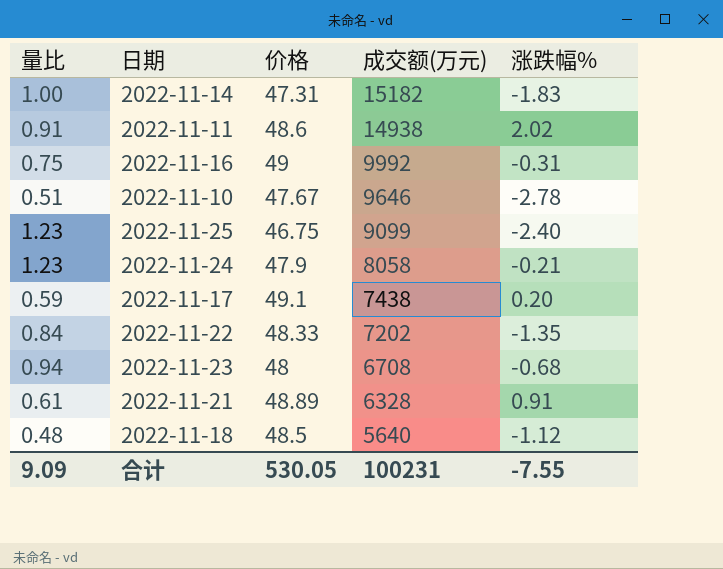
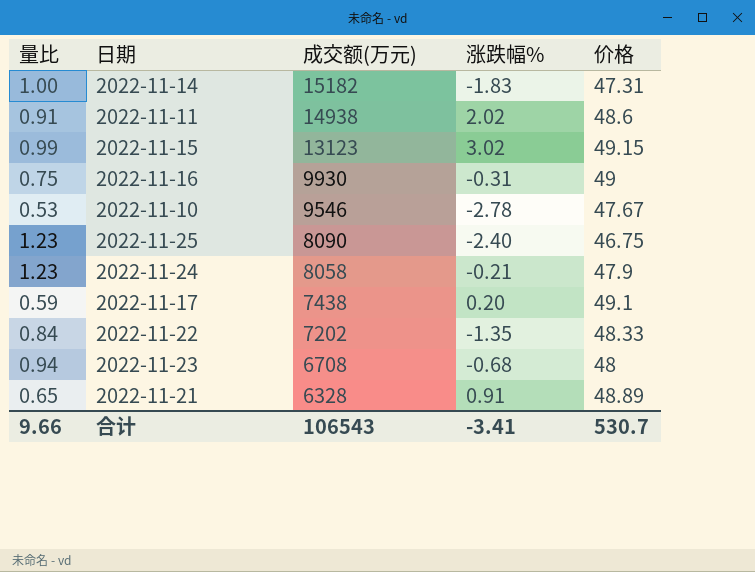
column 价格 | position: 3 -> 5
row 2022-11-18: 0.48 | 48.5 | 5640 | -1.12 -> none
row 2022-11-15: none -> 0.99 | 13123 | 3.02 | 49.15
2022-11-16 | 成交额(万元): 9992 -> 9930
2022-11-10 | 量比: 0.51 -> 0.53
2022-11-10 | 成交额(万元): 9646 -> 9546
2022-11-25 | 成交额(万元): 9099 -> 8090
2022-11-21 | 量比: 0.61 -> 0.65
合计 | 量比: 9.09 -> 9.66
合计 | 成交额(万元): 100231 -> 106543
合计 | 涨跌幅%: -7.55 -> -3.41
合计 | 价格: 530.05 -> 530.7

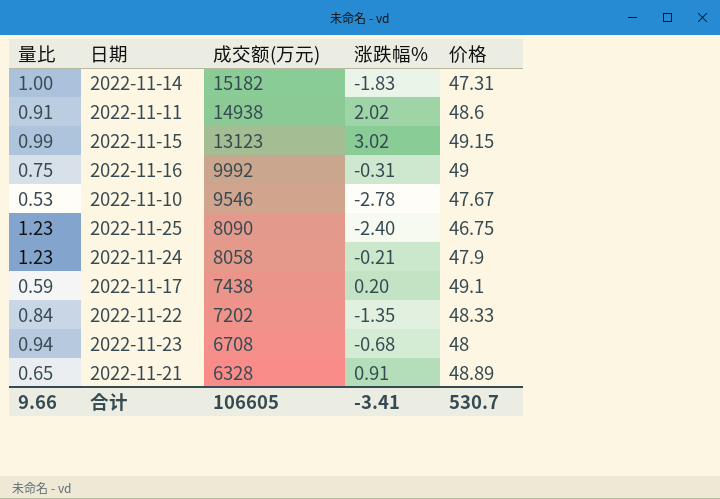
2022-11-16 | 成交额(万元): 9930 -> 9992
合计 | 成交额(万元): 106543 -> 106605

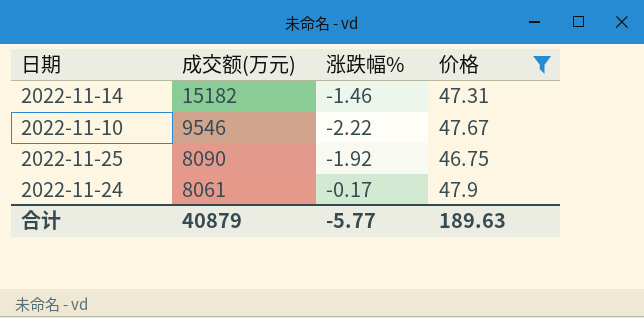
filter: none -> 价格 <= 47.9
column 量比 | position: 1 -> none
2022-11-14 | 涨跌幅%: -1.83 -> -1.46
2022-11-10 | 涨跌幅%: -2.78 -> -2.22
2022-11-25 | 涨跌幅%: -2.40 -> -1.92
2022-11-24 | 成交额(万元): 8058 -> 8061
2022-11-24 | 涨跌幅%: -0.21 -> -0.17
合计 | 成交额(万元): 106605 -> 40879
合计 | 涨跌幅%: -3.41 -> -5.77
合计 | 价格: 530.7 -> 189.63

